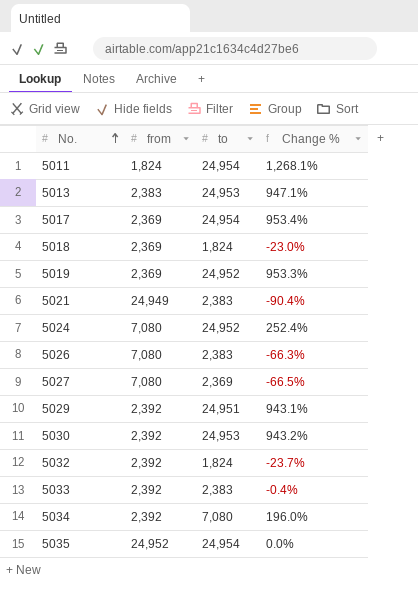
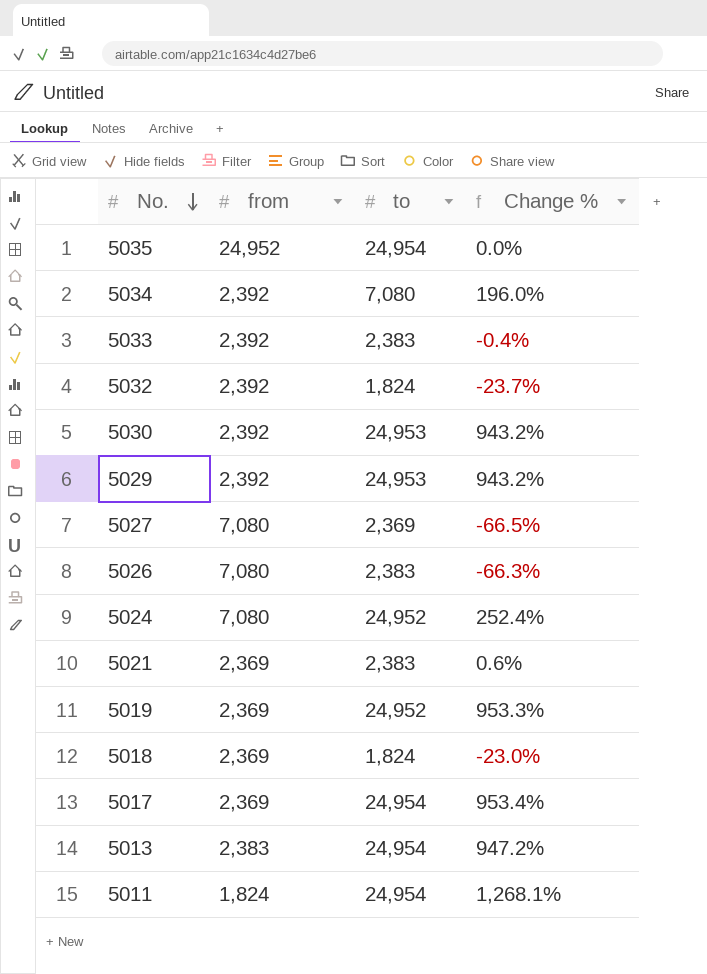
row order: No. ascending -> No. descending
5029 | to: 24,951 -> 24,953
5029 | Change %: 943.1% -> 943.2%
5021 | from: 24,949 -> 2,369
5021 | Change %: -90.4% -> 0.6%
5013 | to: 24,953 -> 24,954
5013 | Change %: 947.1% -> 947.2%

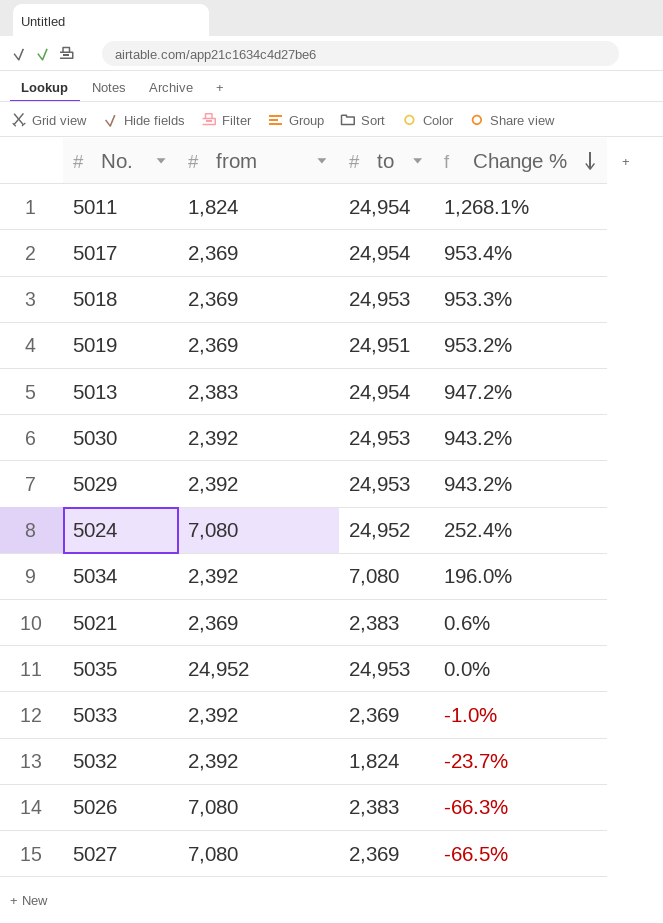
row order: No. descending -> Change % descending
5018 | to: 1,824 -> 24,953
5018 | Change %: -23.0% -> 953.3%
5019 | to: 24,952 -> 24,951
5019 | Change %: 953.3% -> 953.2%
5035 | to: 24,954 -> 24,953
5033 | to: 2,383 -> 2,369
5033 | Change %: -0.4% -> -1.0%

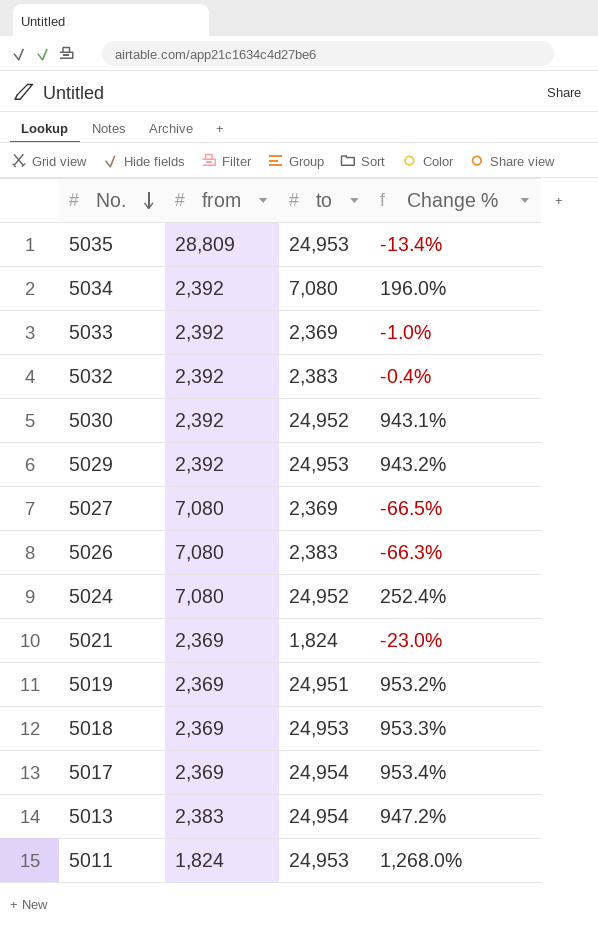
row order: Change % descending -> No. descending
5035 | from: 24,952 -> 28,809
5035 | Change %: 0.0% -> -13.4%
5032 | to: 1,824 -> 2,383
5032 | Change %: -23.7% -> -0.4%
5030 | to: 24,953 -> 24,952
5030 | Change %: 943.2% -> 943.1%
5021 | to: 2,383 -> 1,824
5021 | Change %: 0.6% -> -23.0%
5011 | to: 24,954 -> 24,953
5011 | Change %: 1,268.1% -> 1,268.0%

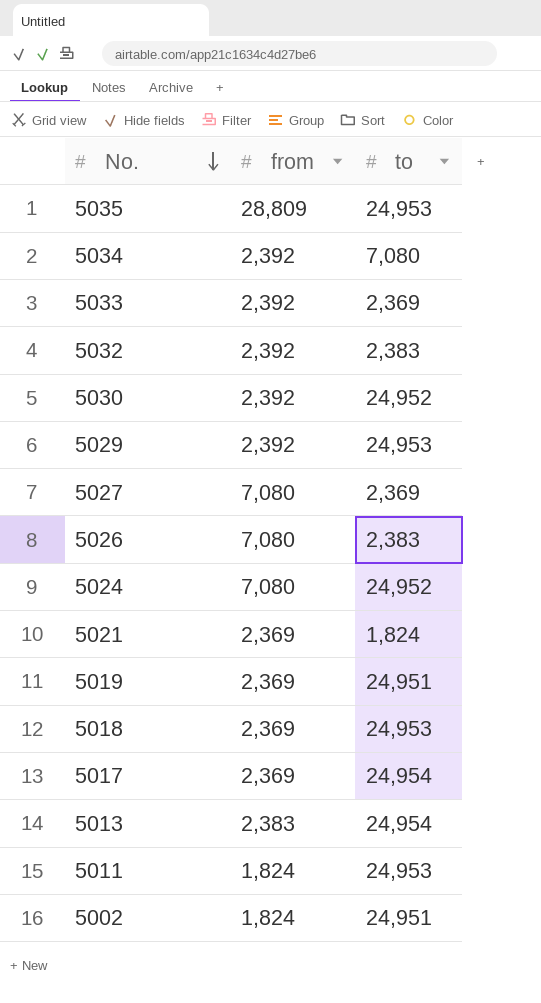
column Change % | formula: ([to] - [from]) / [from] -> none
row 5002: none -> 1,824 | 24,951

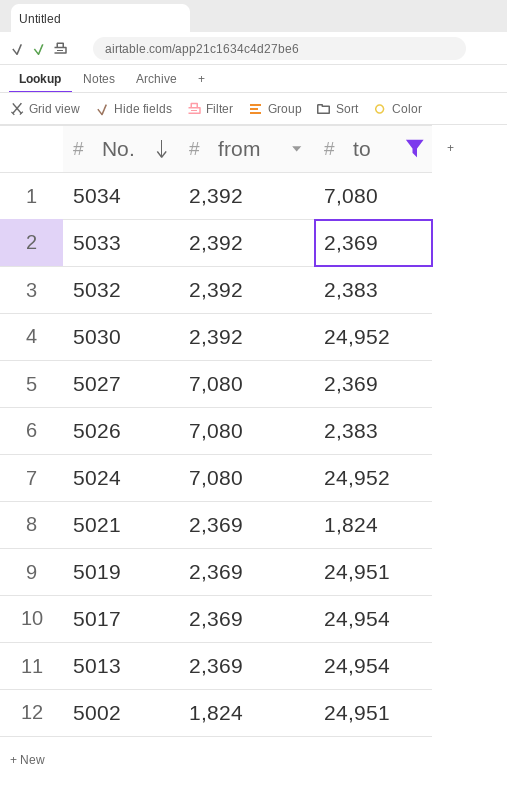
filter: none -> to != 24,953
5013 | from: 2,383 -> 2,369

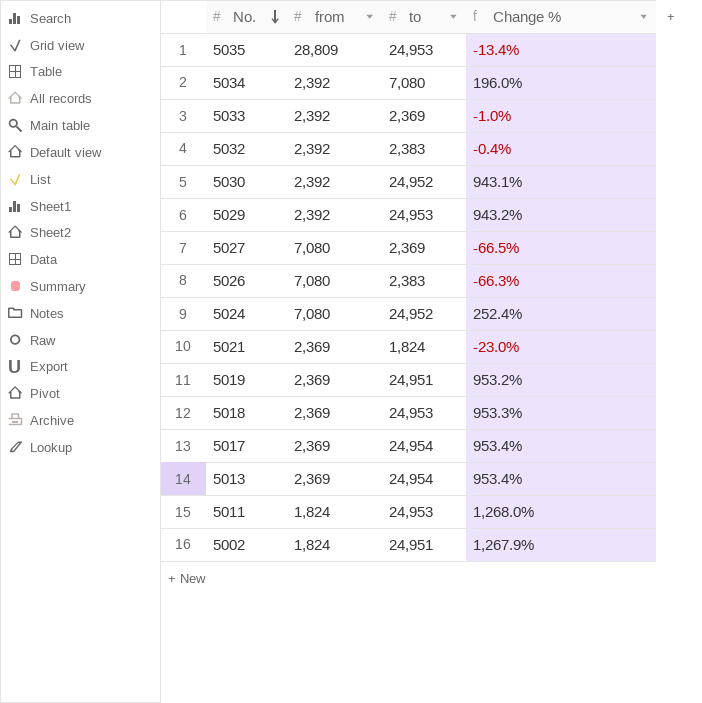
filter: to != 24,953 -> none
column Change % | formula: none -> ([to] - [from]) / [from]

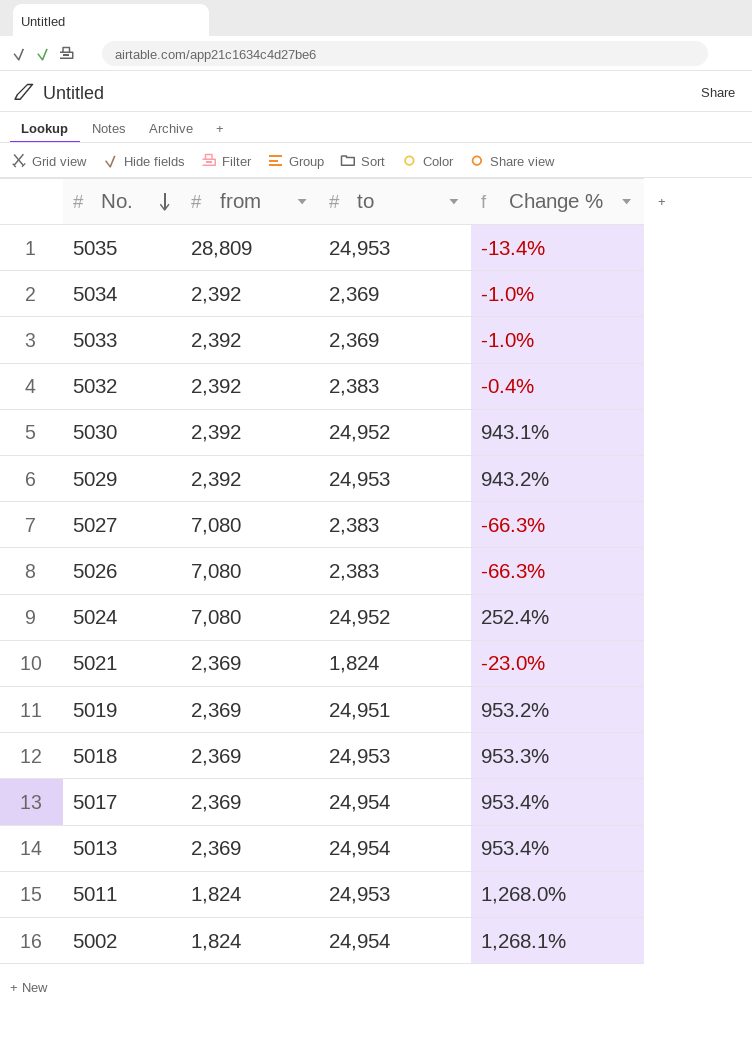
5034 | to: 7,080 -> 2,369
5034 | Change %: 196.0% -> -1.0%
5027 | to: 2,369 -> 2,383
5027 | Change %: -66.5% -> -66.3%
5002 | to: 24,951 -> 24,954
5002 | Change %: 1,267.9% -> 1,268.1%

